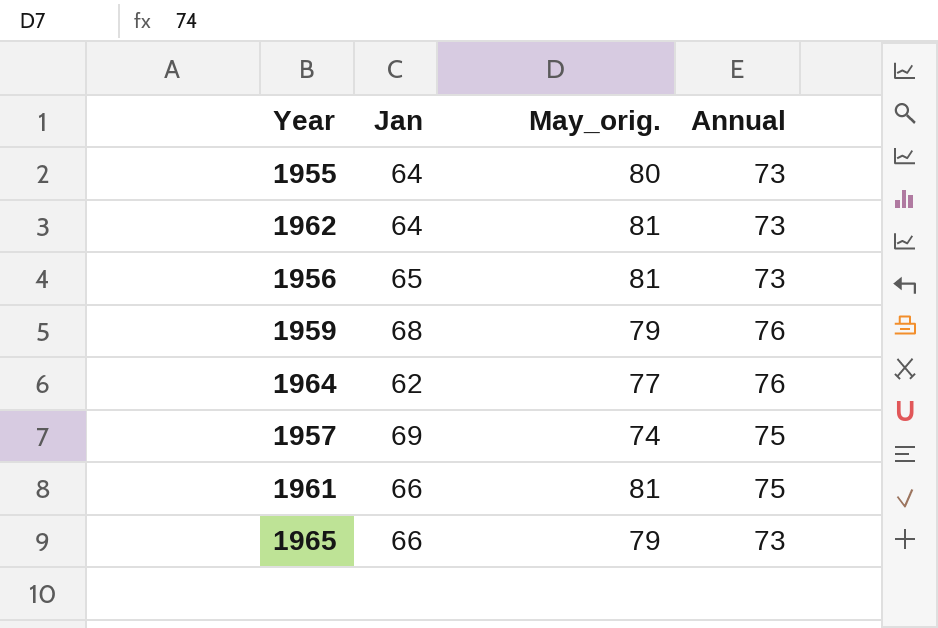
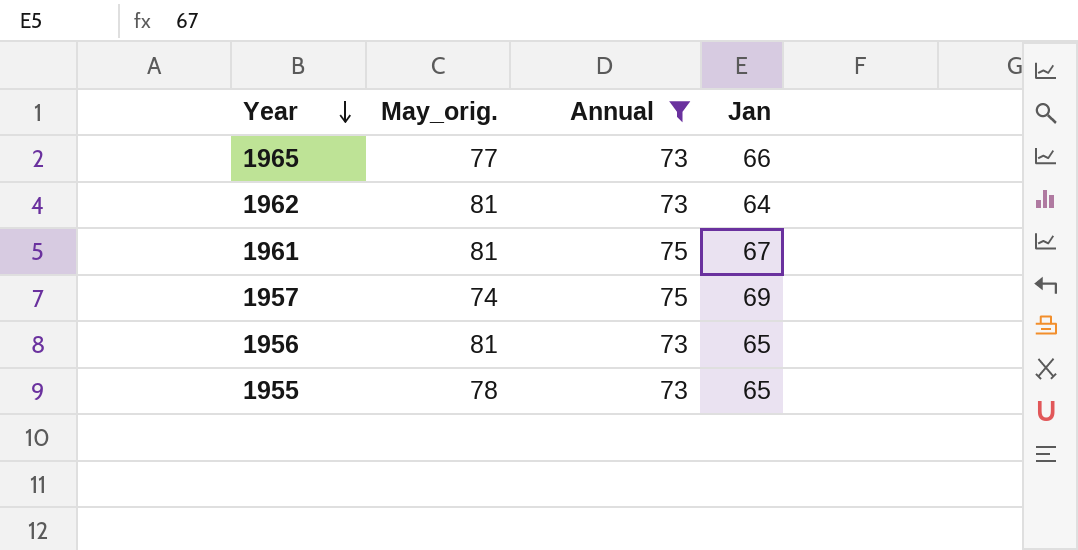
filter: none -> Annual != 76
row order: none -> Year descending
column Jan | position: 2 -> 4
1965 | May_orig.: 79 -> 77
1961 | Jan: 66 -> 67
1955 | May_orig.: 80 -> 78
1955 | Jan: 64 -> 65

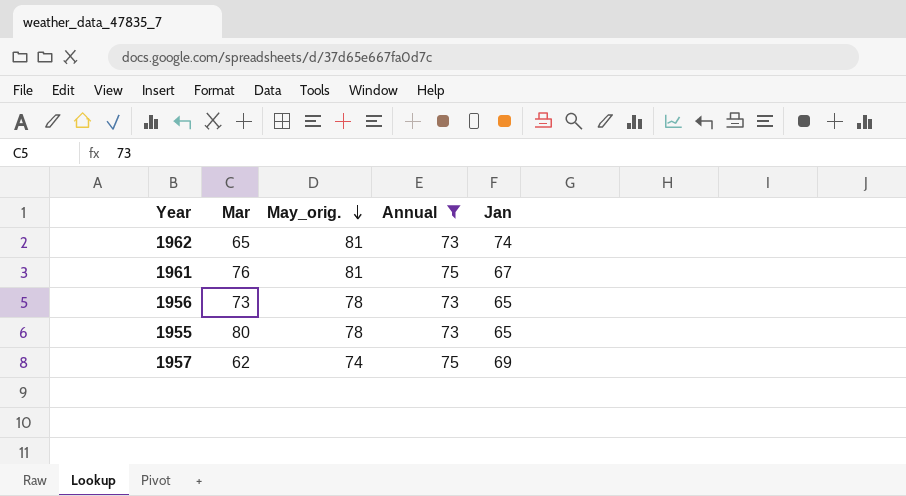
row order: Year descending -> May_orig. descending
column Mar | position: none -> 2
row 1965: 77 | 73 | 66 -> none
1962 | Jan: 64 -> 74
1956 | May_orig.: 81 -> 78

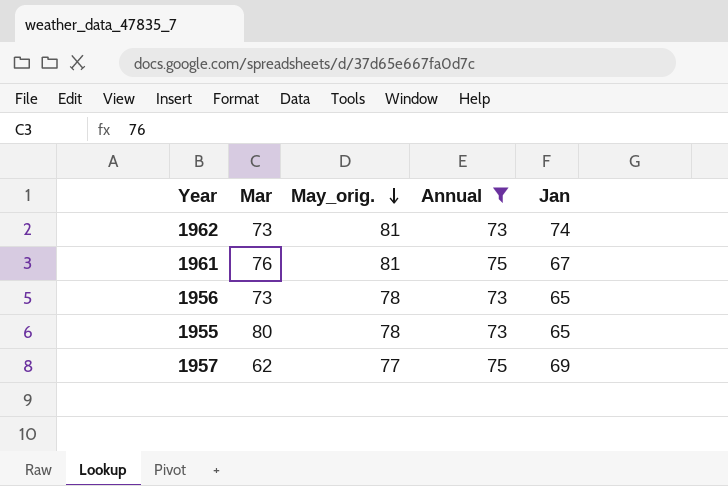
1962 | Mar: 65 -> 73
1957 | May_orig.: 74 -> 77

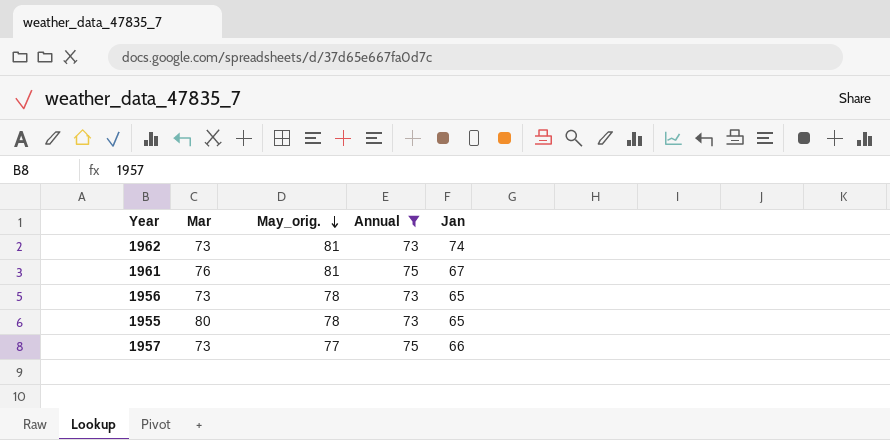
1957 | Mar: 62 -> 73
1957 | Jan: 69 -> 66

